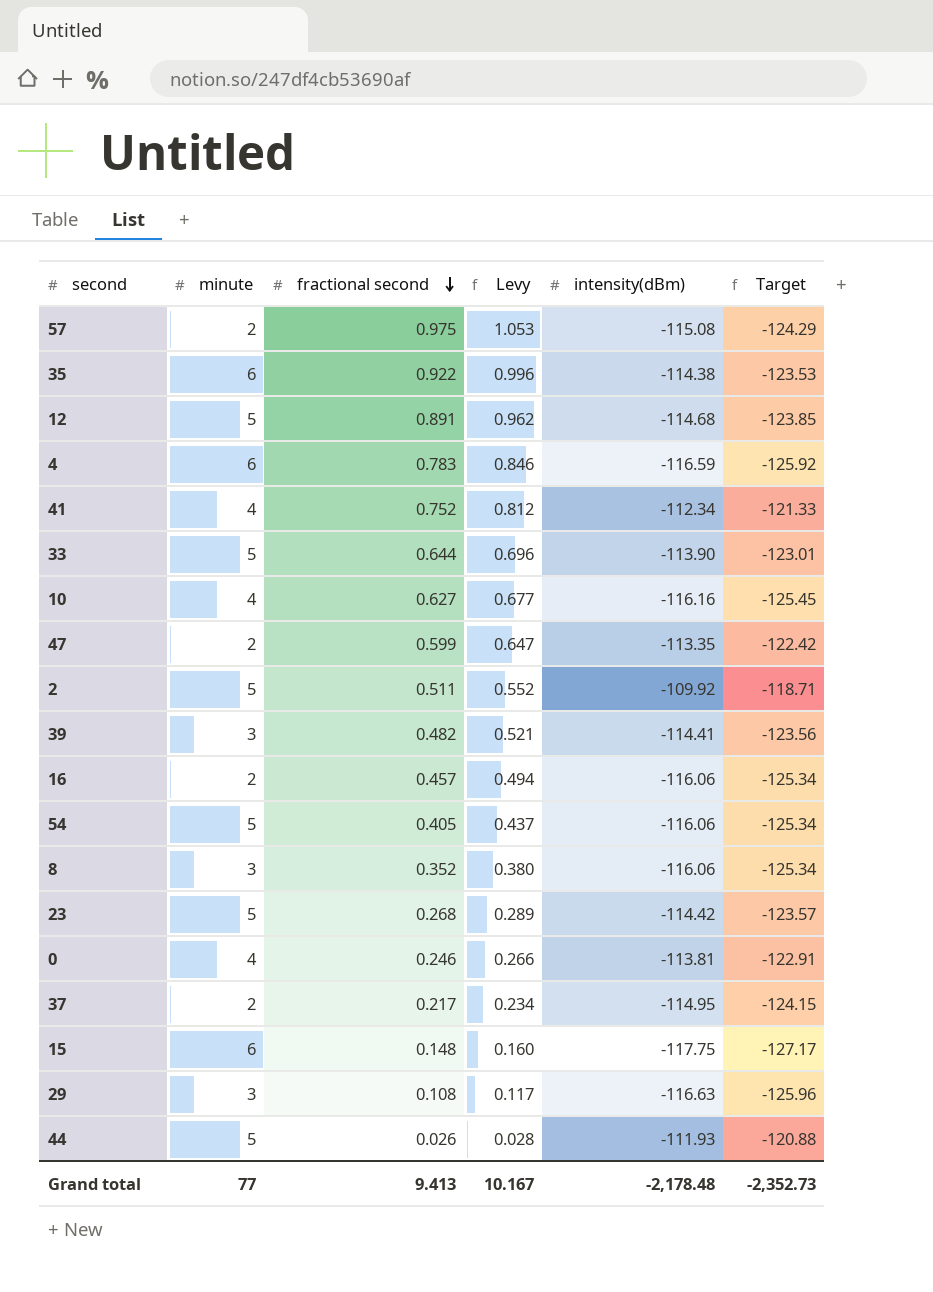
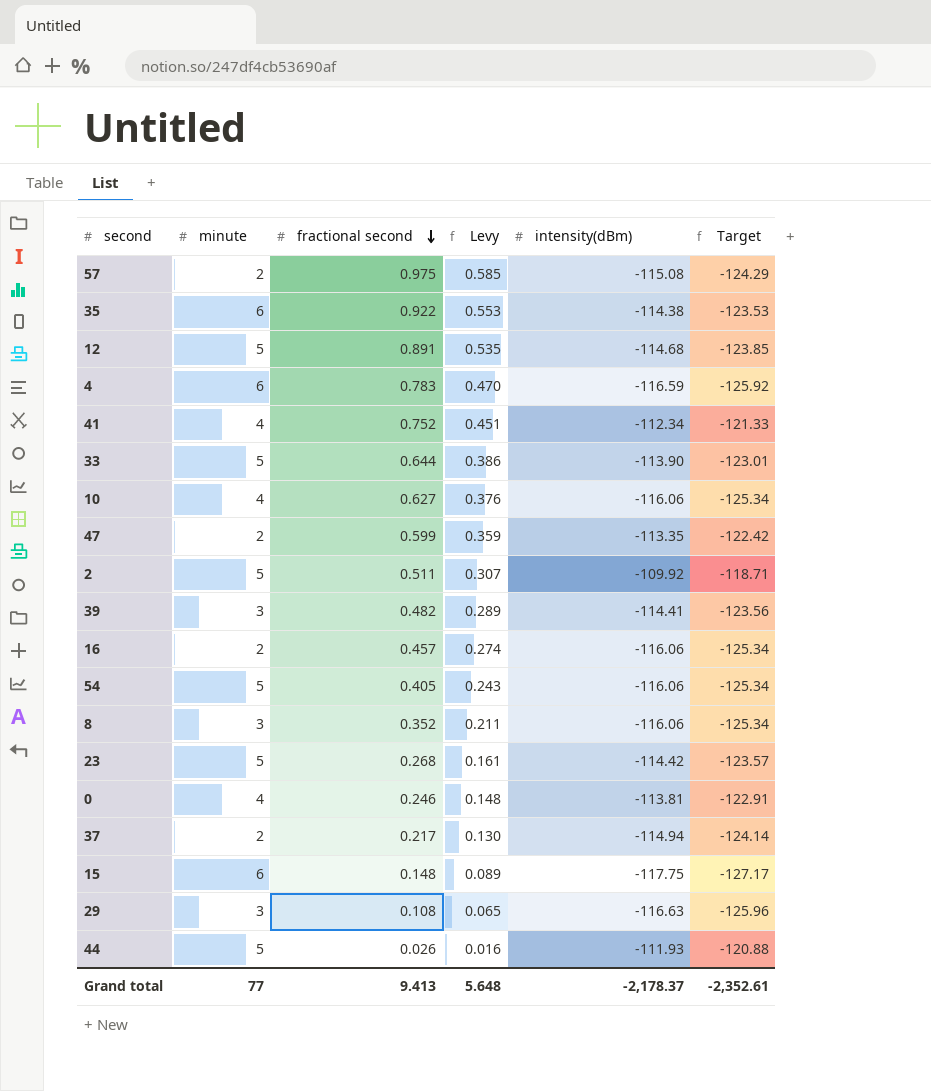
column Levy | formula: [fractional second] * 1.08 -> [fractional second] * 0.6
10 | intensity(dBm): -116.16 -> -116.06
10 | Target: -125.45 -> -125.34
37 | intensity(dBm): -114.95 -> -114.94
37 | Target: -124.15 -> -124.14
Grand total | Levy: 10.167 -> 5.648
Grand total | intensity(dBm): -2,178.48 -> -2,178.37
Grand total | Target: -2,352.73 -> -2,352.61

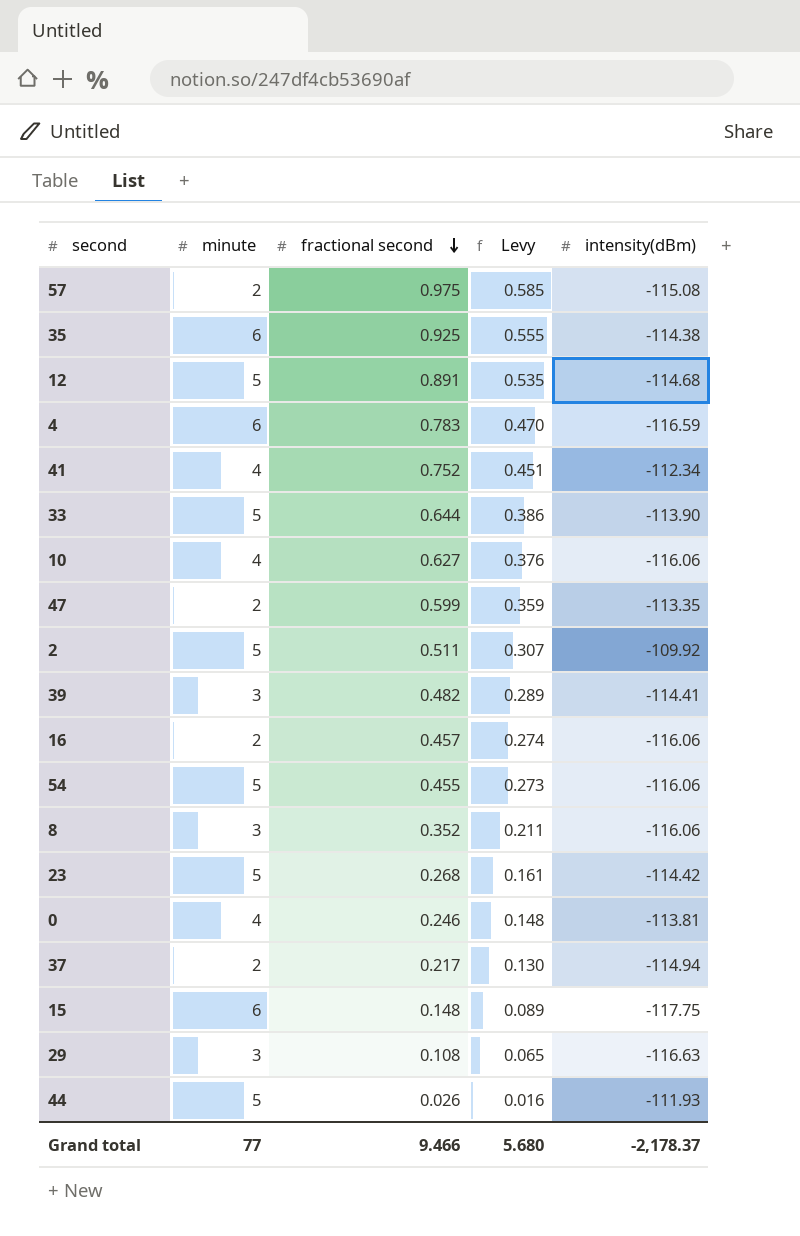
column Target | formula: [intensity(dBm)] * 1.08 -> none
35 | fractional second: 0.922 -> 0.925
35 | Levy: 0.553 -> 0.555
54 | fractional second: 0.405 -> 0.455
54 | Levy: 0.243 -> 0.273
Grand total | fractional second: 9.413 -> 9.466
Grand total | Levy: 5.648 -> 5.680

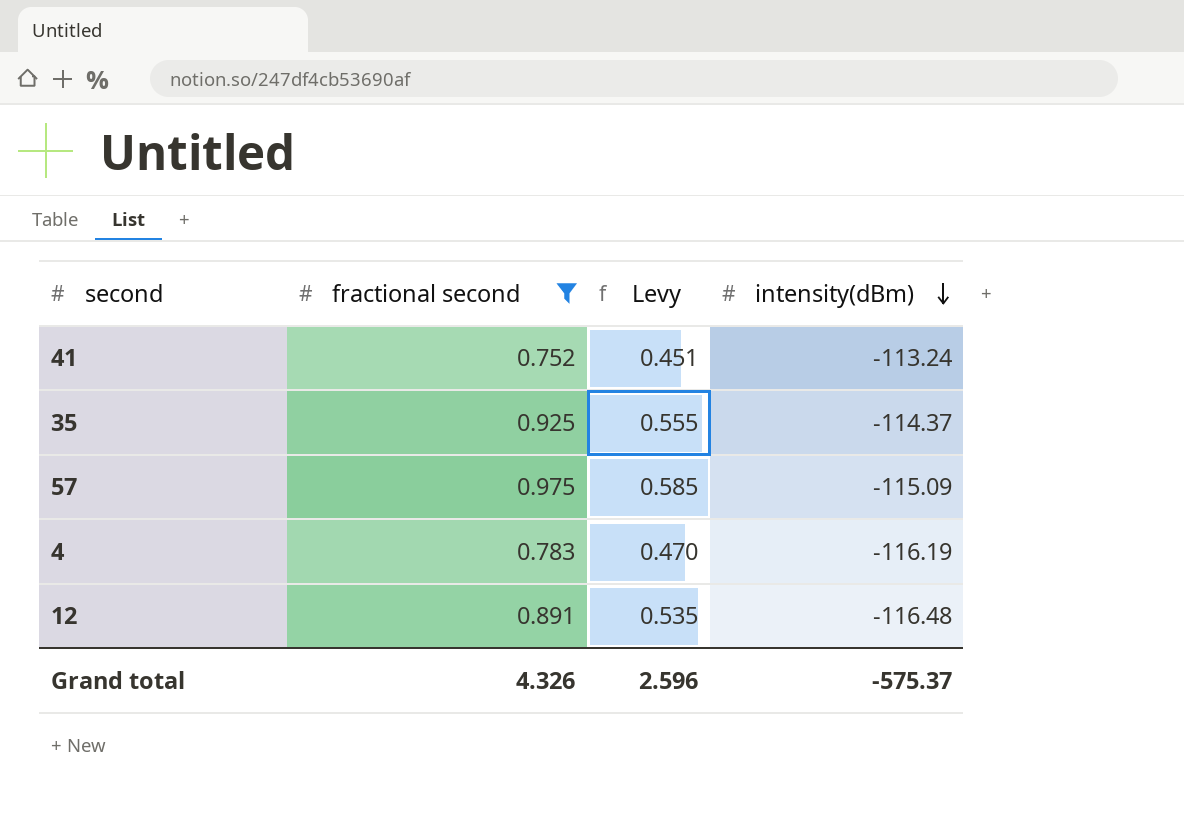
filter: none -> fractional second >= 0.752
row order: fractional second descending -> intensity(dBm) descending
column minute | position: 2 -> none
41 | intensity(dBm): -112.34 -> -113.24
35 | intensity(dBm): -114.38 -> -114.37
57 | intensity(dBm): -115.08 -> -115.09
4 | intensity(dBm): -116.59 -> -116.19
12 | intensity(dBm): -114.68 -> -116.48
Grand total | fractional second: 9.466 -> 4.326
Grand total | Levy: 5.680 -> 2.596
Grand total | intensity(dBm): -2,178.37 -> -575.37

